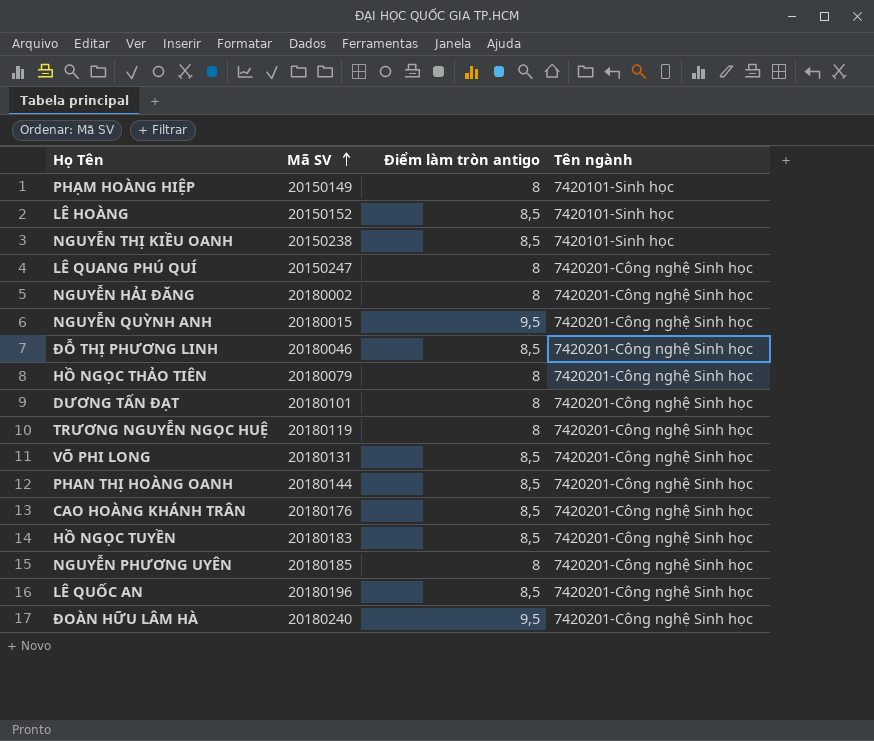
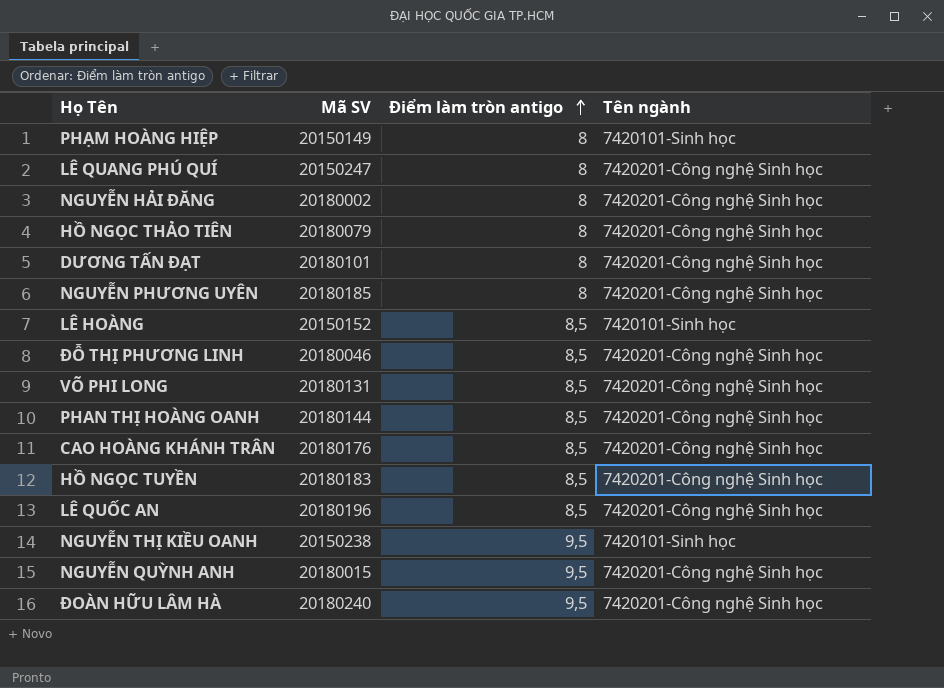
row order: Mã SV ascending -> Điểm làm tròn antigo ascending
row TRƯƠNG NGUYỄN NGỌC HUỆ: 20180119 | 8 | 7420201-Công nghệ Sinh học -> none
NGUYỄN THỊ KIỀU OANH | Điểm làm tròn antigo: 8,5 -> 9,5

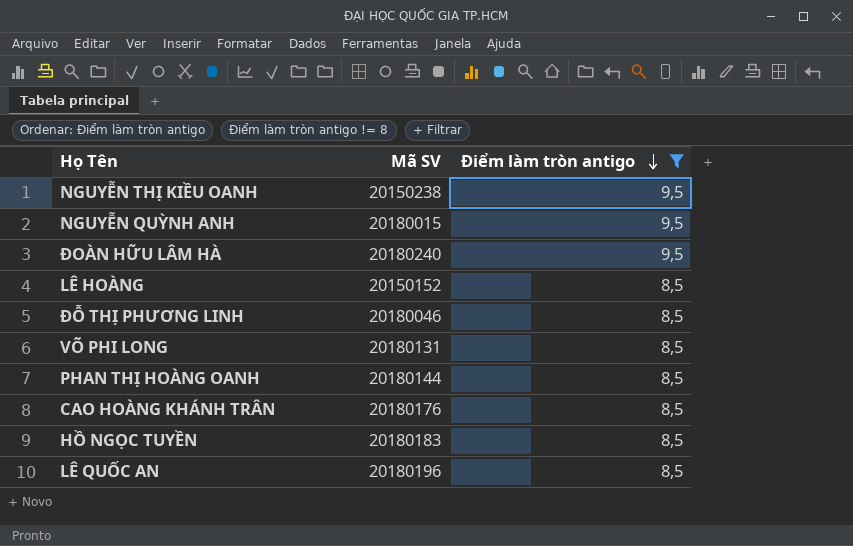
filter: none -> Điểm làm tròn antigo != 8
row order: Điểm làm tròn antigo ascending -> Điểm làm tròn antigo descending
column Tên ngành | position: 4 -> none

